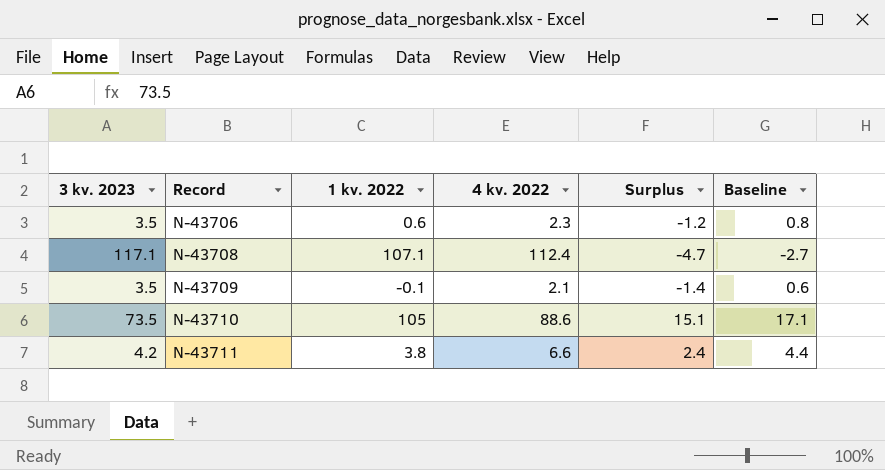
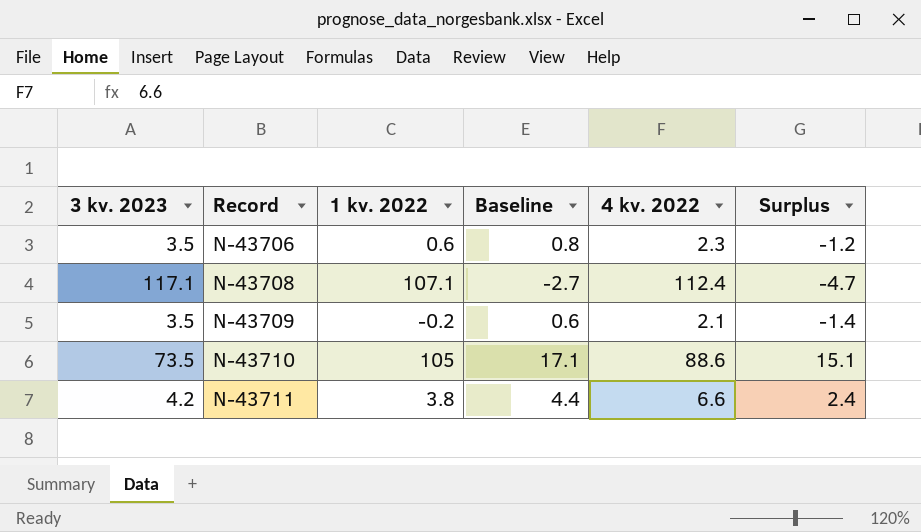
column Baseline | position: 6 -> 4
N-43709 | 1 kv. 2022: -0.1 -> -0.2

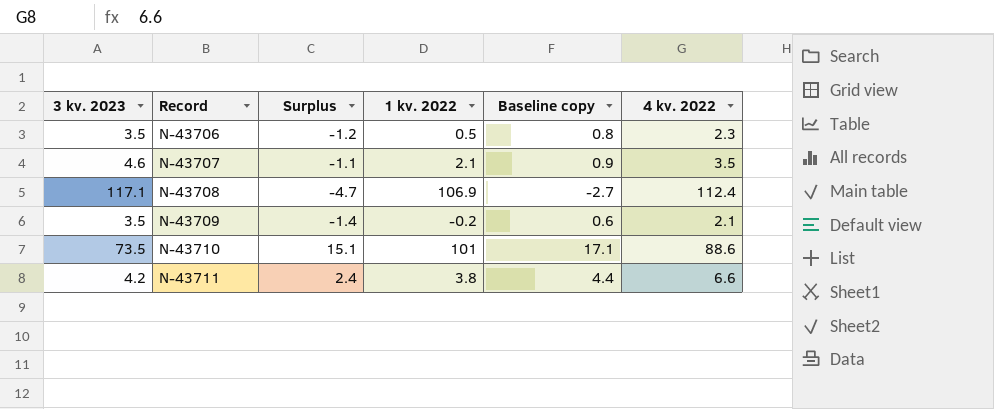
column Surplus | position: 6 -> 3
column name: Baseline -> Baseline copy
N-43706 | 1 kv. 2022: 0.6 -> 0.5
row N-43707: none -> 4.6 | -1.1 | 2.1 | 0.9 | 3.5
N-43708 | 1 kv. 2022: 107.1 -> 106.9
N-43710 | 1 kv. 2022: 105 -> 101

